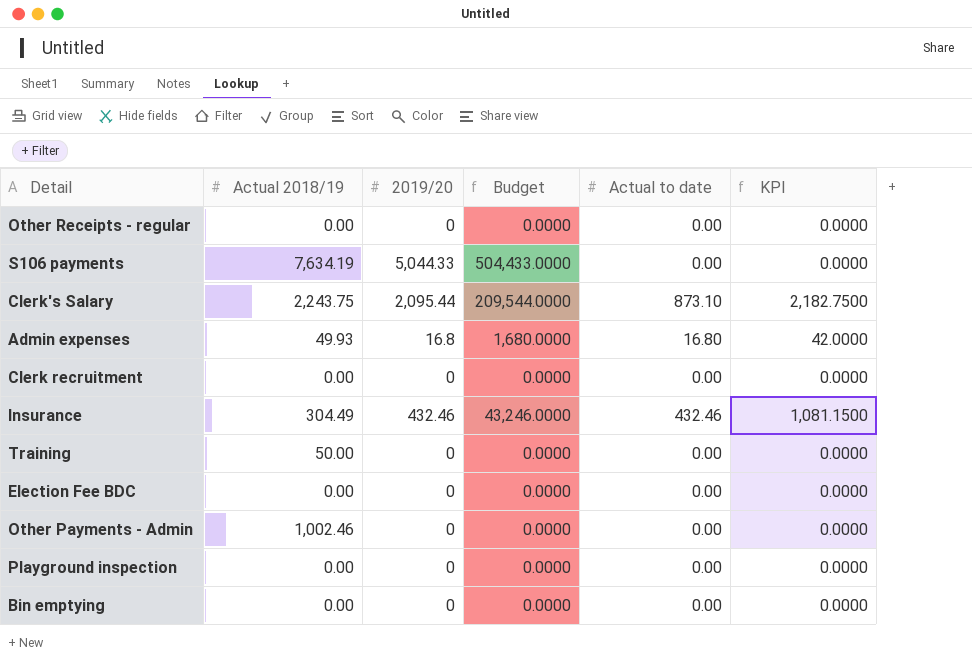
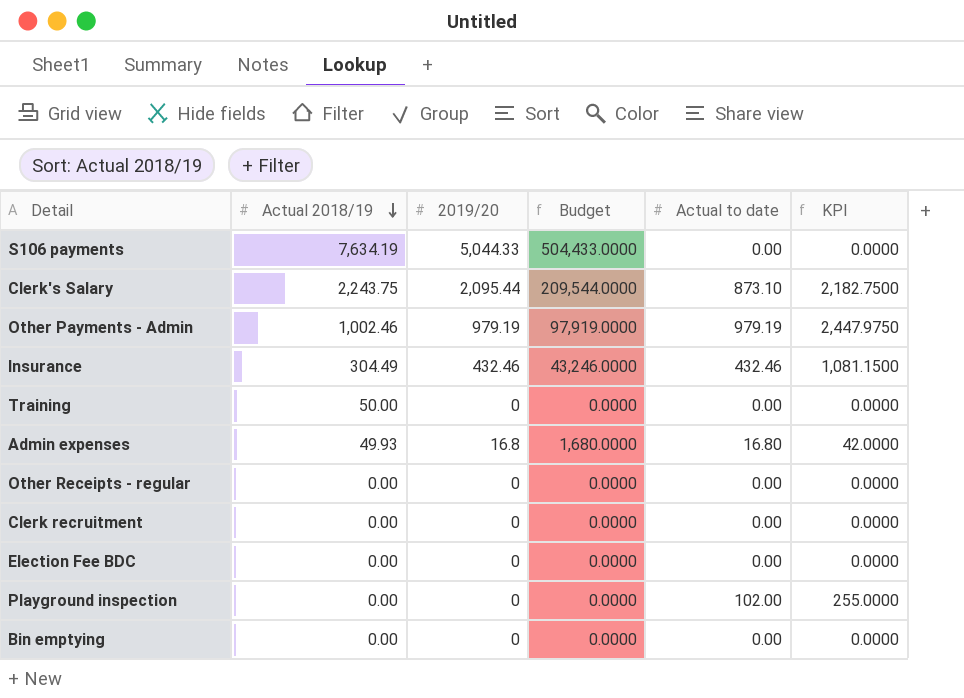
row order: none -> Actual 2018/19 descending
Other Payments - Admin | 2019/20: 0 -> 979.19
Other Payments - Admin | Budget: 0.0000 -> 97,919.0000
Other Payments - Admin | Actual to date: 0.00 -> 979.19
Other Payments - Admin | KPI: 0.0000 -> 2,447.9750
Playground inspection | Actual to date: 0.00 -> 102.00
Playground inspection | KPI: 0.0000 -> 255.0000

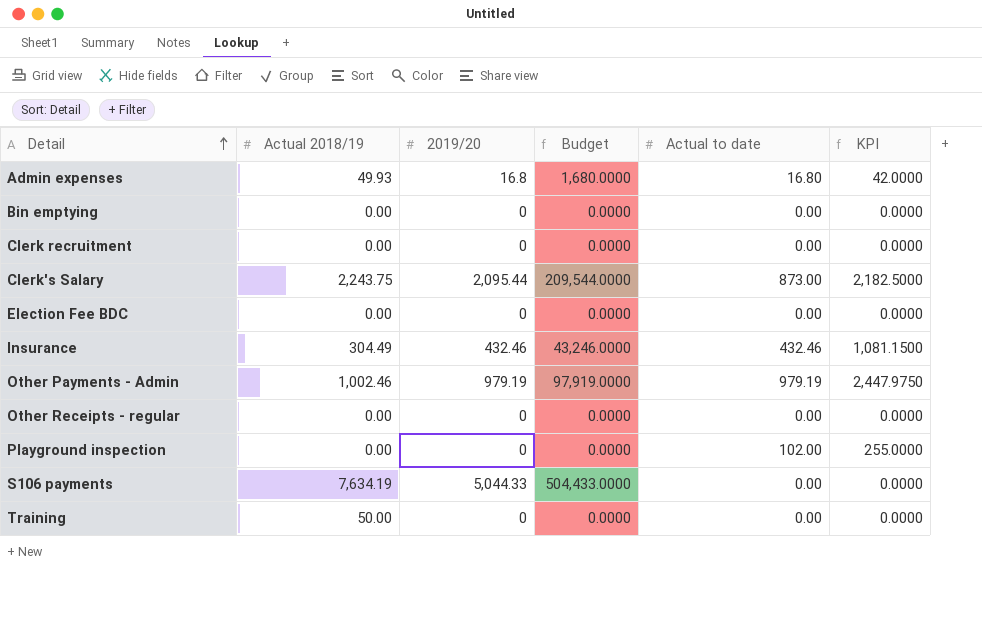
row order: Actual 2018/19 descending -> Detail ascending
Clerk's Salary | Actual to date: 873.10 -> 873.00
Clerk's Salary | KPI: 2,182.7500 -> 2,182.5000

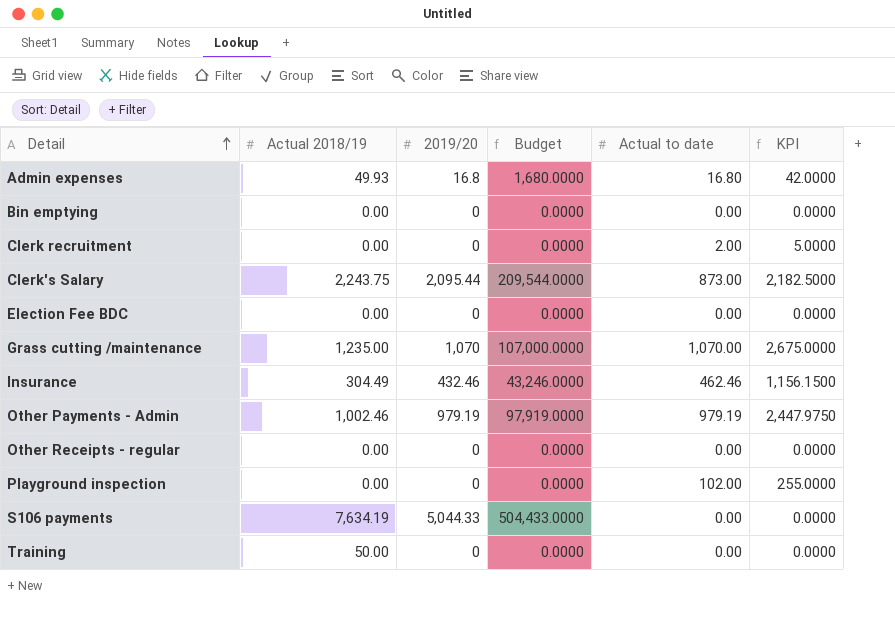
Clerk recruitment | Actual to date: 0.00 -> 2.00
Clerk recruitment | KPI: 0.0000 -> 5.0000
row Grass cutting /maintenance: none -> 1,235.00 | 1,070 | 107,000.0000 | 1,070.00 | 2,675.0000
Insurance | Actual to date: 432.46 -> 462.46
Insurance | KPI: 1,081.1500 -> 1,156.1500

